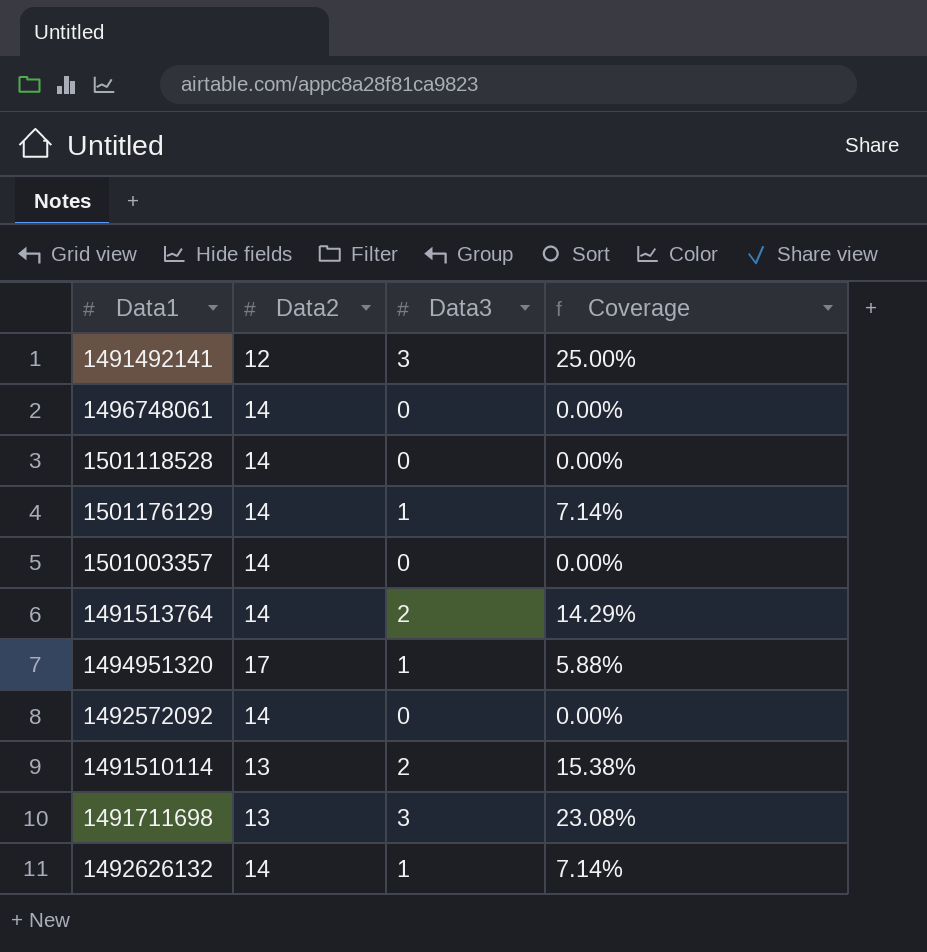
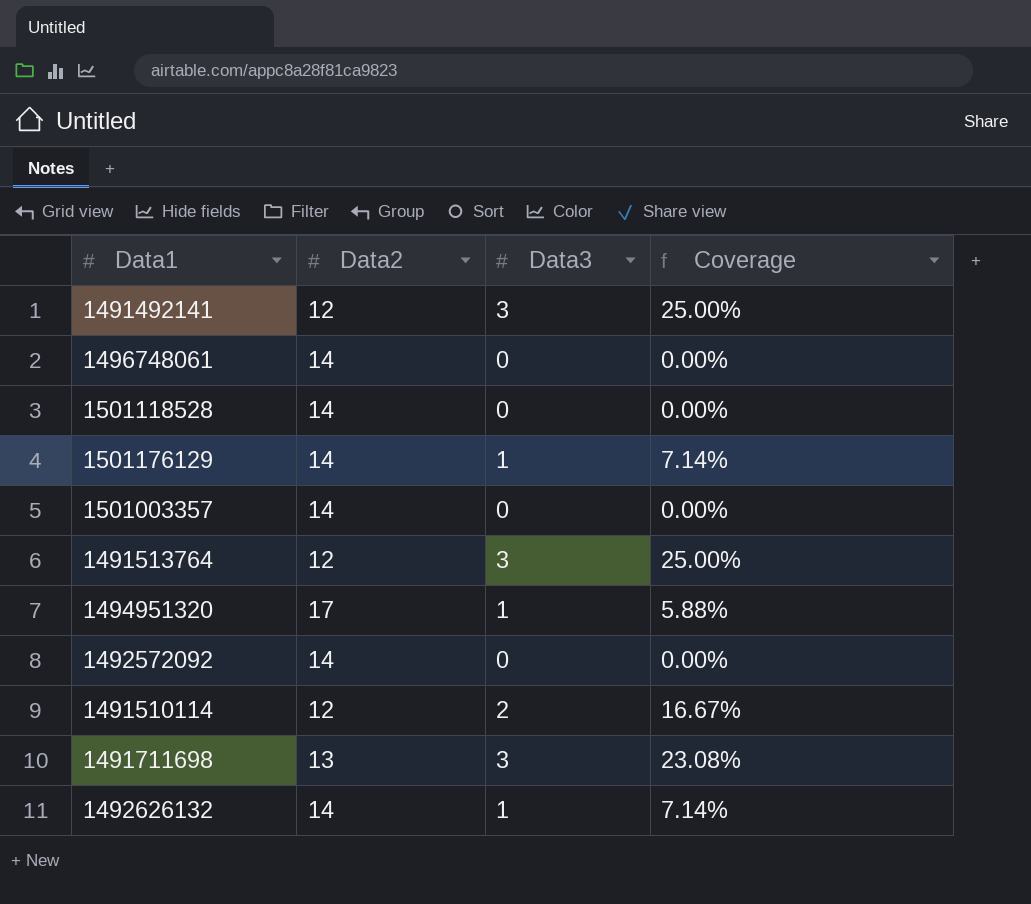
1491513764 | Data2: 14 -> 12
1491513764 | Data3: 2 -> 3
1491513764 | Coverage: 14.29% -> 25.00%
1491510114 | Data2: 13 -> 12
1491510114 | Coverage: 15.38% -> 16.67%

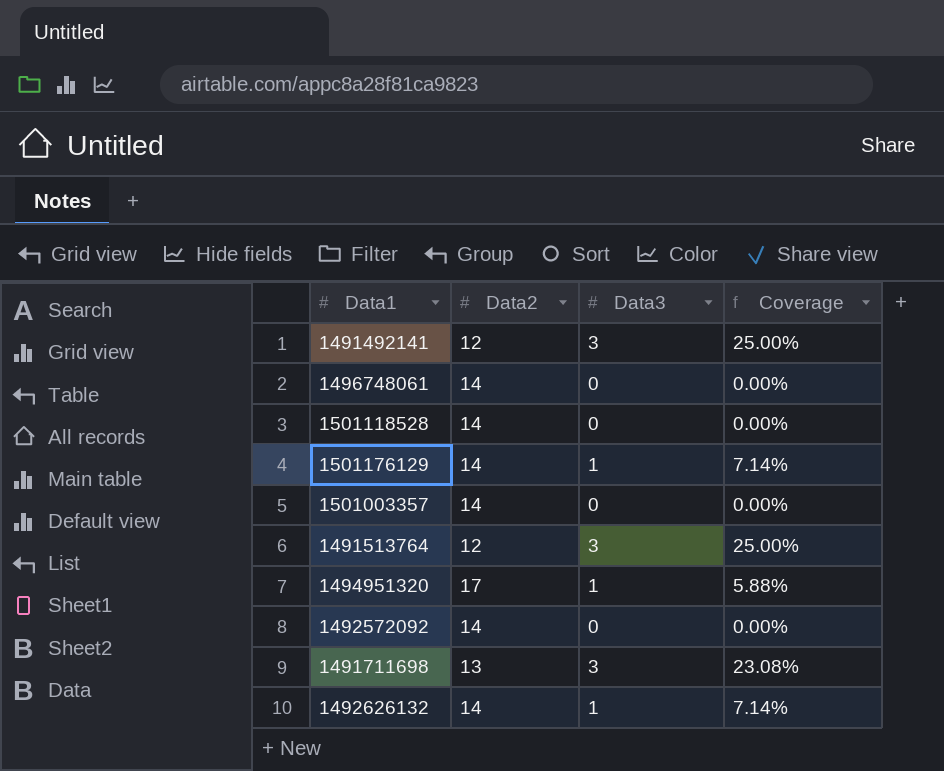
row 1491510114: 12 | 2 | 16.67% -> none

